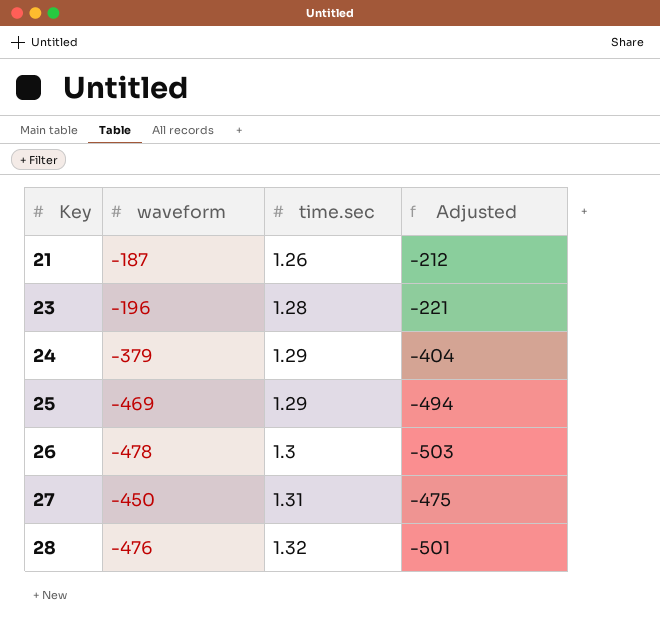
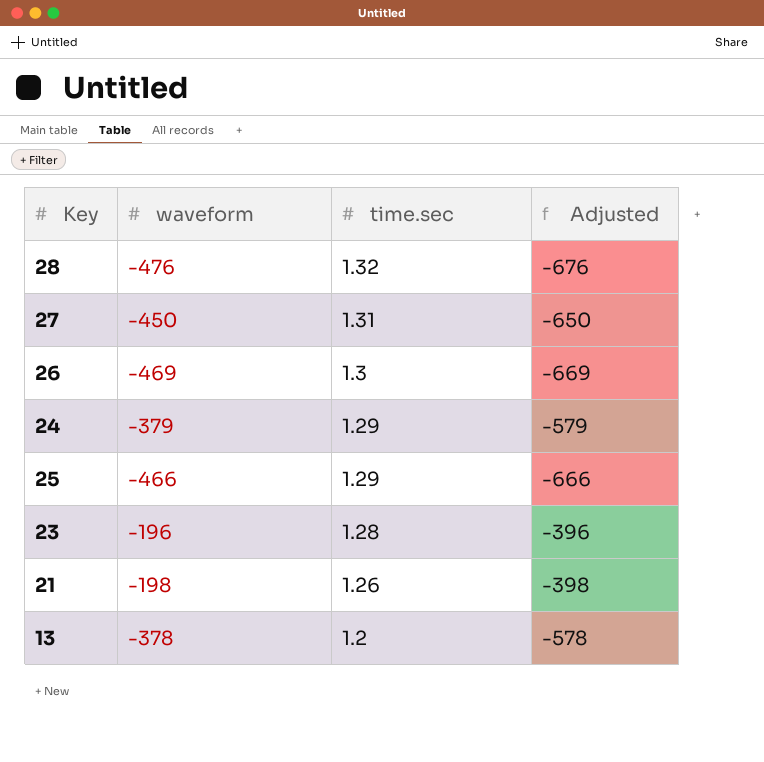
row order: Key ascending -> time.sec descending
column Adjusted | formula: [waveform] - 25 -> [waveform] - 200
26 | waveform: -478 -> -469
25 | waveform: -469 -> -466
21 | waveform: -187 -> -198
row 13: none -> -378 | 1.2 | -578

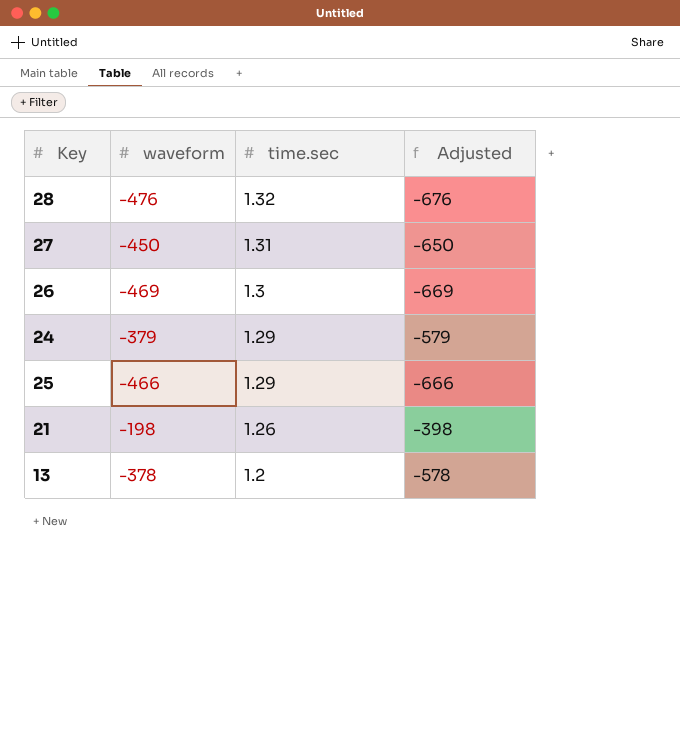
row 23: -196 | 1.28 | -396 -> none

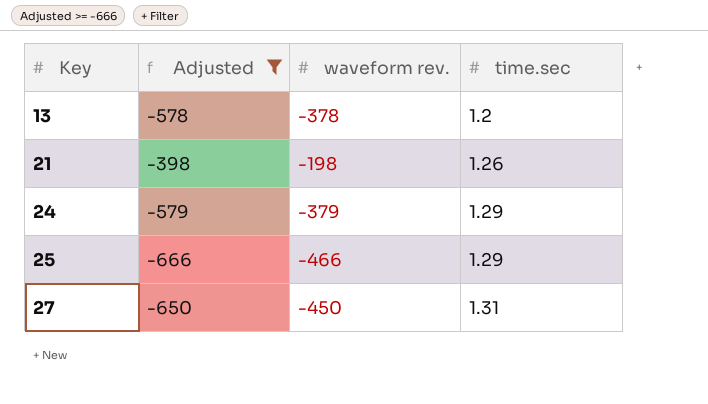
filter: none -> Adjusted >= -666
row order: time.sec descending -> Key ascending
column Adjusted | position: 4 -> 2
column name: waveform -> waveform rev.

